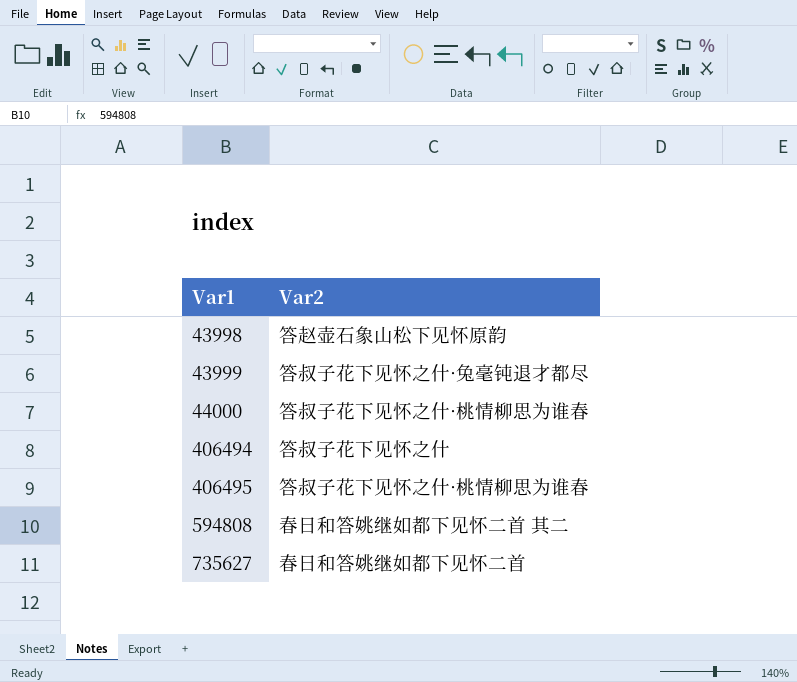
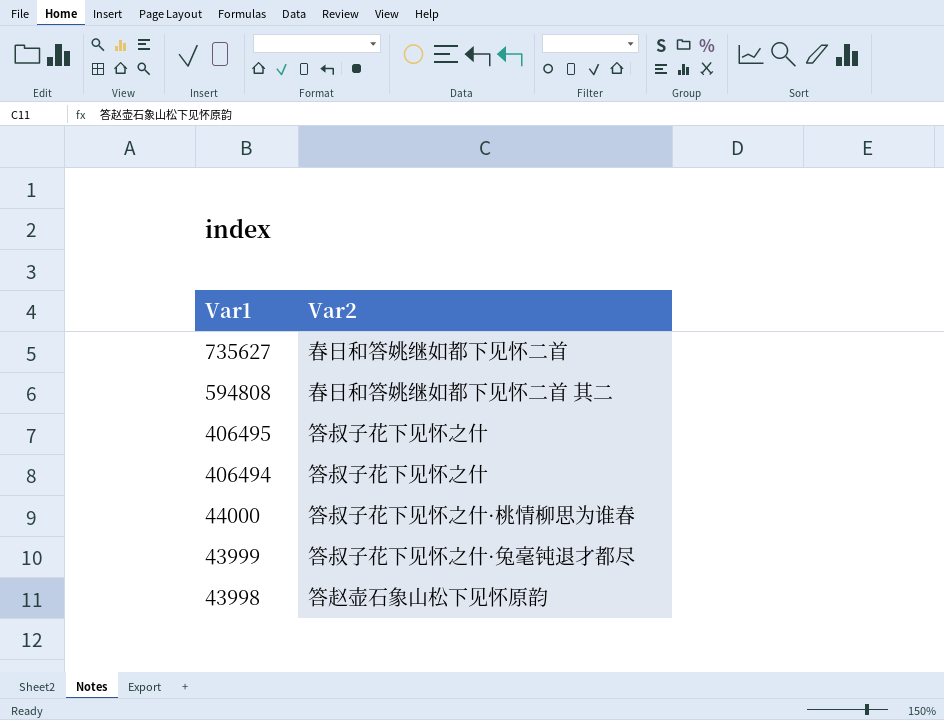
row order: Var1 ascending -> Var1 descending
406495 | Var2: 答叔子花下见怀之什·桃情柳思为谁春 -> 答叔子花下见怀之什

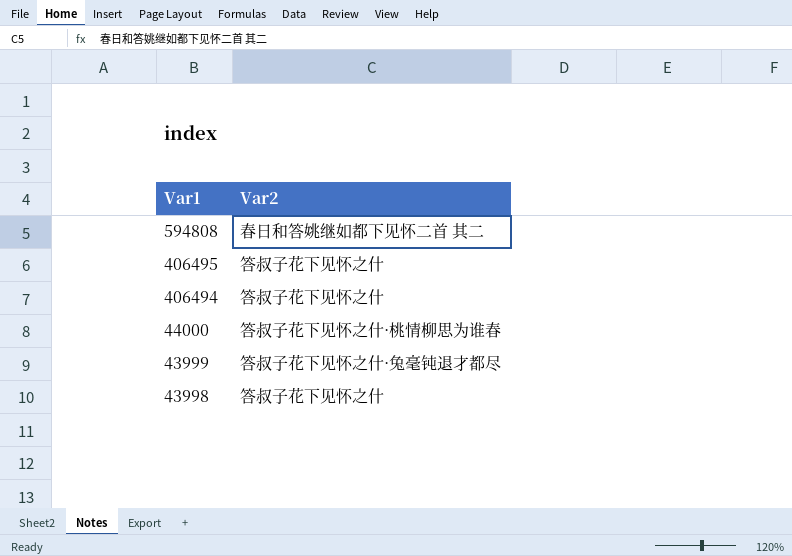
row 735627: 春日和答姚继如都下见怀二首 -> none
43998 | Var2: 答赵壶石象山松下见怀原韵 -> 答叔子花下见怀之什

